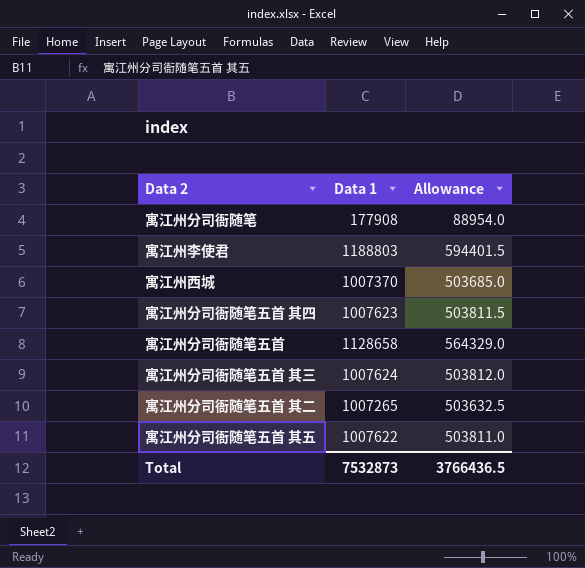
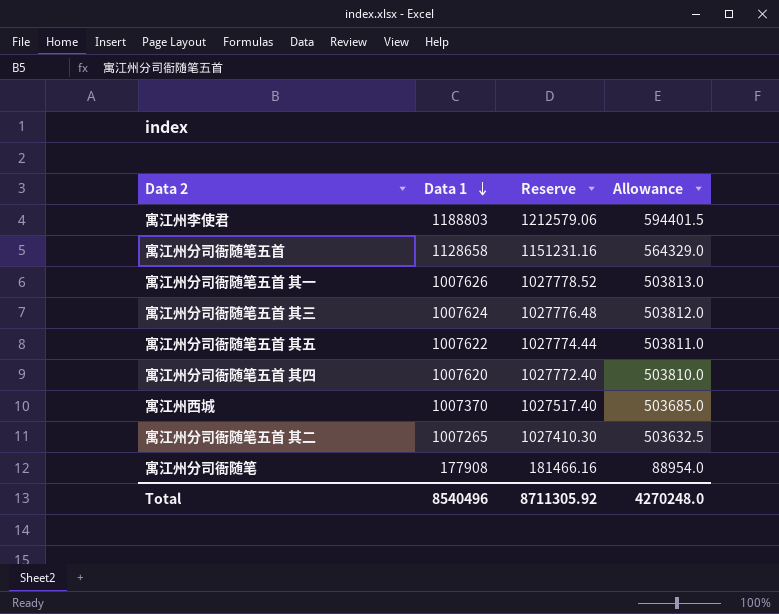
row order: none -> Data 1 descending
column Reserve | formula: none -> [Data 1] * 1.02
row 寓江州分司衙随笔五首 其一: none -> 1007626 | 1027778.52 | 503813.0
寓江州分司衙随笔五首 其四 | Data 1: 1007623 -> 1007620
寓江州分司衙随笔五首 其四 | Allowance: 503811.5 -> 503810.0
Total | Data 1: 7532873 -> 8540496
Total | Allowance: 3766436.5 -> 4270248.0

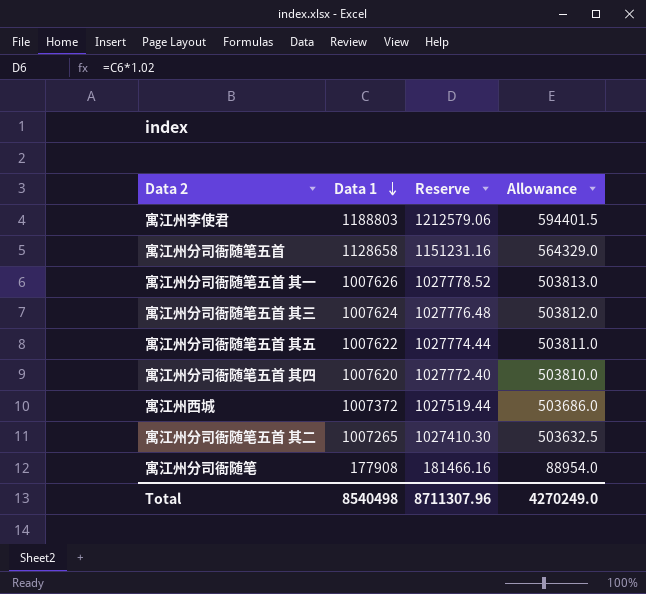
寓江州西城 | Data 1: 1007370 -> 1007372
寓江州西城 | Reserve: 1027517.40 -> 1027519.44
寓江州西城 | Allowance: 503685.0 -> 503686.0
Total | Data 1: 8540496 -> 8540498
Total | Reserve: 8711305.92 -> 8711307.96
Total | Allowance: 4270248.0 -> 4270249.0

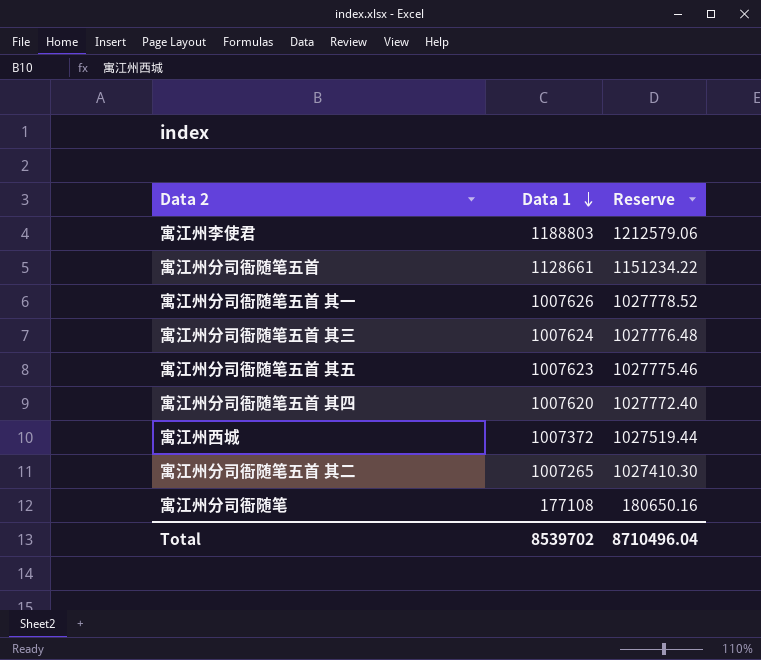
column Allowance | formula: [Data 1] * 0.5 -> none
寓江州分司衙随笔五首 | Data 1: 1128658 -> 1128661
寓江州分司衙随笔五首 | Reserve: 1151231.16 -> 1151234.22
寓江州分司衙随笔五首 其五 | Data 1: 1007622 -> 1007623
寓江州分司衙随笔五首 其五 | Reserve: 1027774.44 -> 1027775.46
寓江州分司衙随笔 | Data 1: 177908 -> 177108
寓江州分司衙随笔 | Reserve: 181466.16 -> 180650.16
Total | Data 1: 8540498 -> 8539702
Total | Reserve: 8711307.96 -> 8710496.04

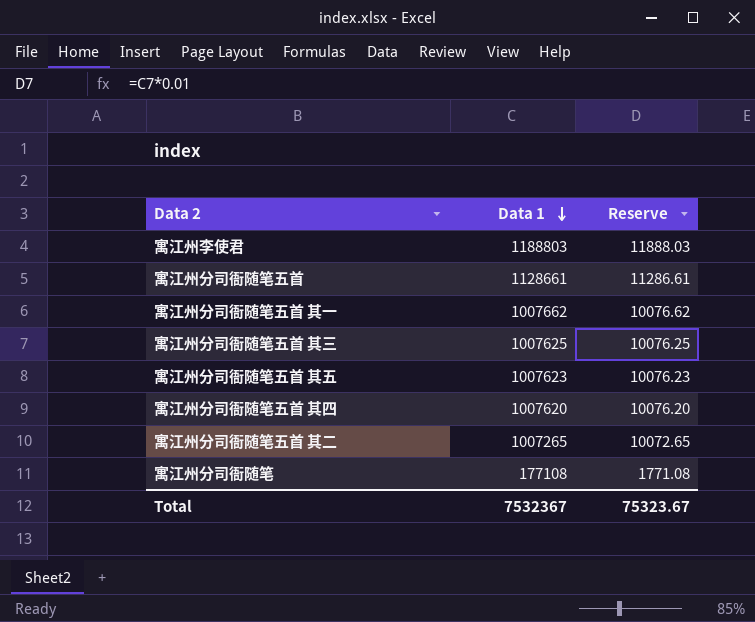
column Reserve | formula: [Data 1] * 1.02 -> [Data 1] * 0.01
row 寓江州西城: 1007372 | 1027519.44 -> none
寓江州分司衙随笔五首 其一 | Data 1: 1007626 -> 1007662
寓江州分司衙随笔五首 其三 | Data 1: 1007624 -> 1007625
Total | Data 1: 8539702 -> 7532367
Total | Reserve: 8710496.04 -> 75323.67

